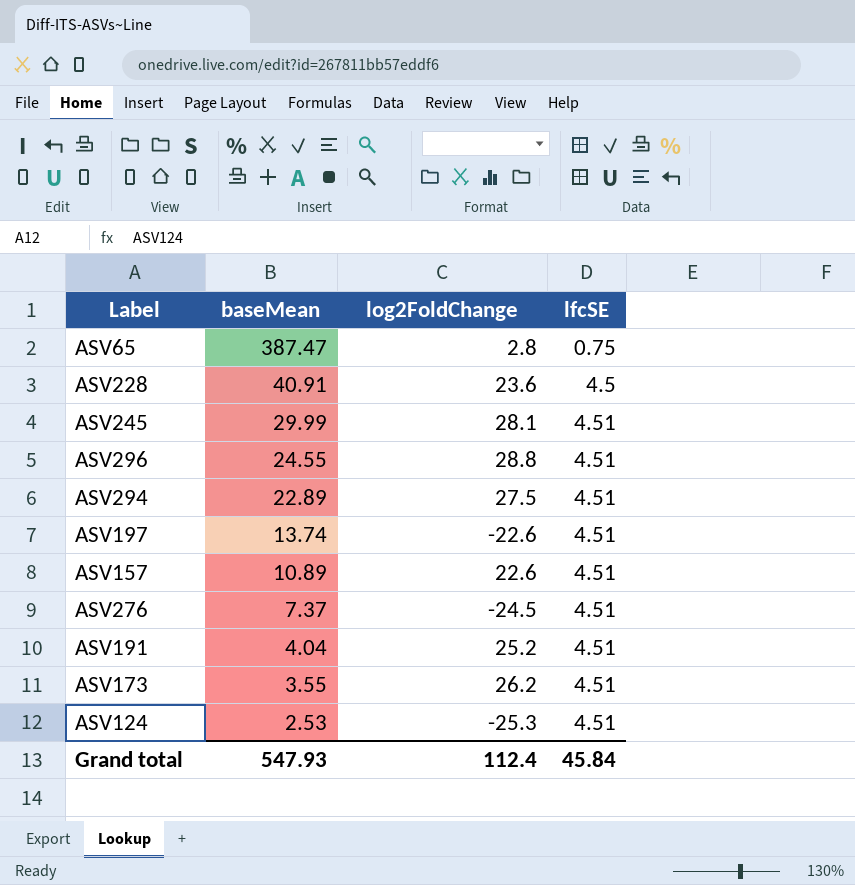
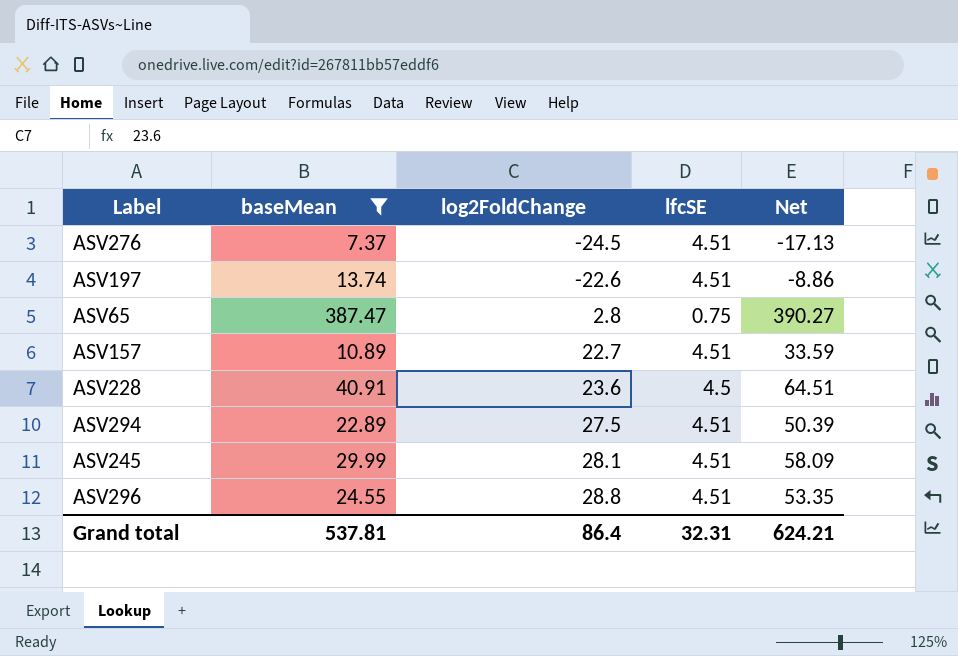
filter: none -> baseMean >= 7.37
row order: baseMean descending -> log2FoldChange ascending
column Net | formula: none -> [baseMean] + [log2FoldChange]
ASV157 | log2FoldChange: 22.6 -> 22.7
Grand total | baseMean: 547.93 -> 537.81
Grand total | log2FoldChange: 112.4 -> 86.4
Grand total | lfcSE: 45.84 -> 32.31

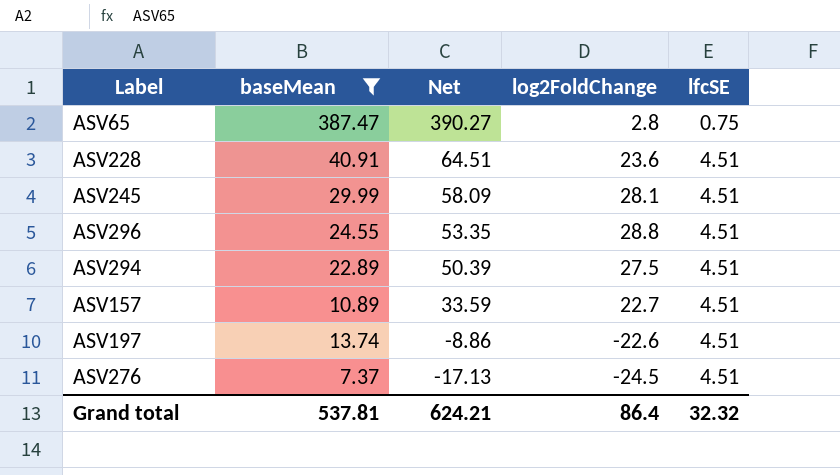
row order: log2FoldChange ascending -> Net descending
column Net | position: 5 -> 3
ASV228 | lfcSE: 4.5 -> 4.51
Grand total | lfcSE: 32.31 -> 32.32

